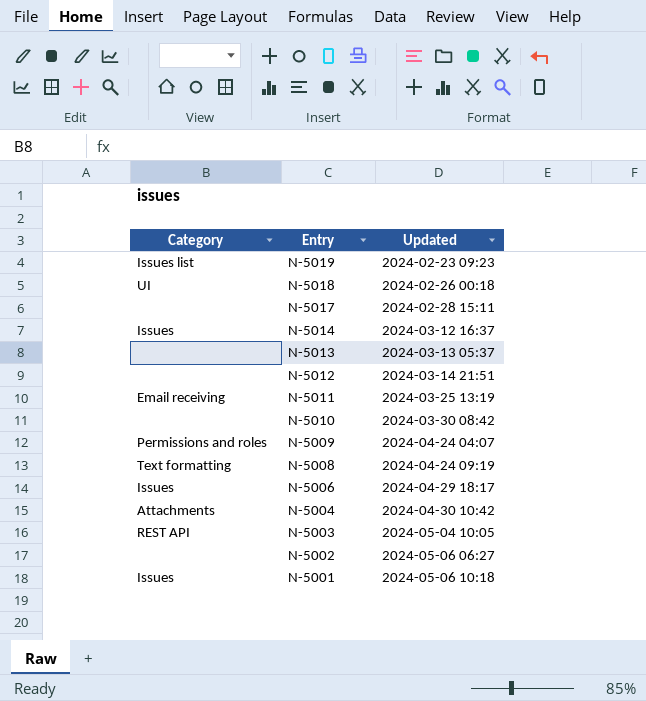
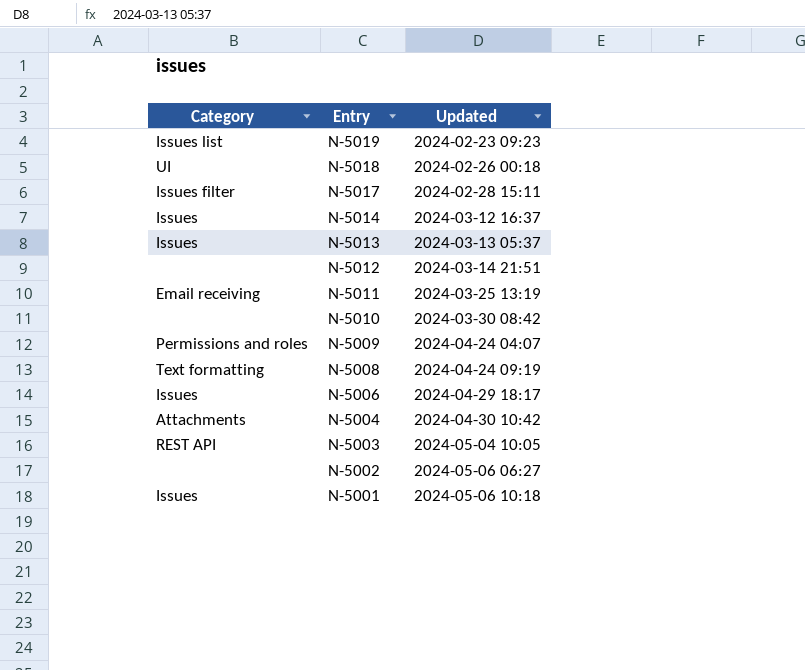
N-5017 | Category: none -> Issues filter
N-5013 | Category: none -> Issues

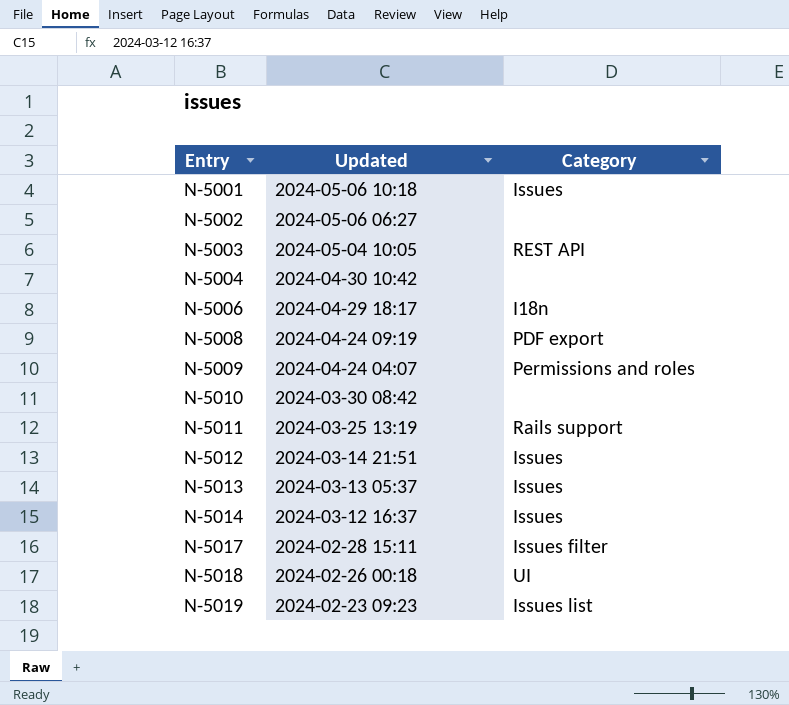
row order: Entry descending -> Entry ascending
column Category | position: 1 -> 3
N-5004 | Category: Attachments -> none
N-5006 | Category: Issues -> I18n
N-5008 | Category: Text formatting -> PDF export
N-5011 | Category: Email receiving -> Rails support
N-5012 | Category: none -> Issues

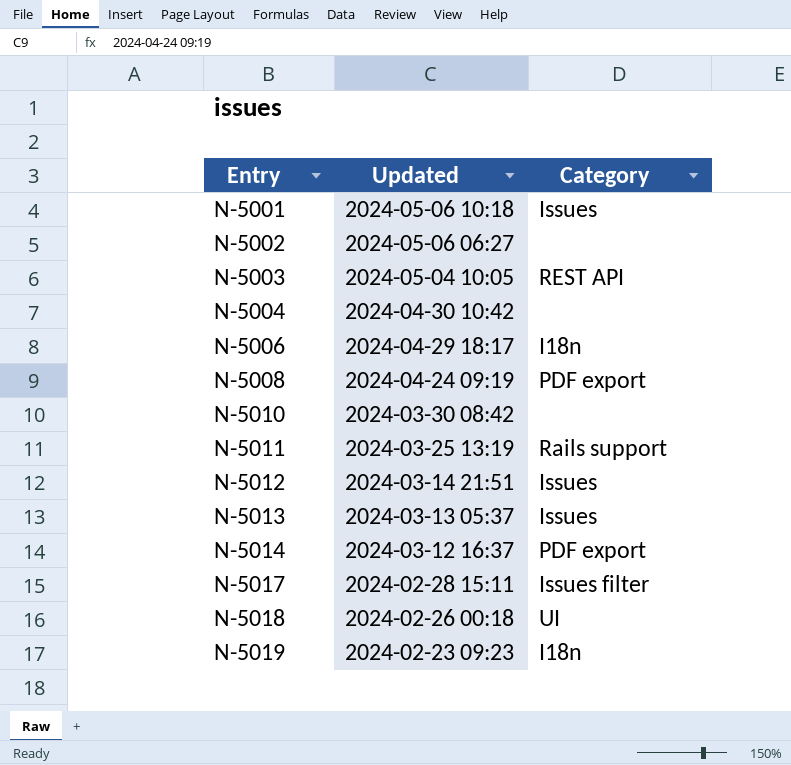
row N-5009: 2024-04-24 04:07 | Permissions and roles -> none
N-5014 | Category: Issues -> PDF export
N-5019 | Category: Issues list -> I18n

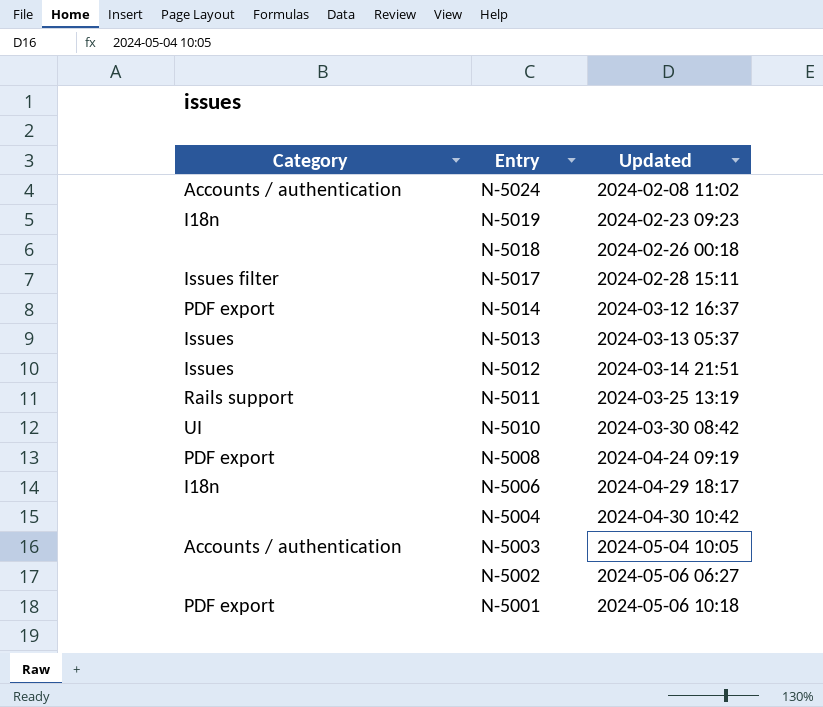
row order: Entry ascending -> Entry descending
column Category | position: 3 -> 1
row N-5024: none -> Accounts / authentication | 2024-02-08 11:02
N-5018 | Category: UI -> none
N-5010 | Category: none -> UI
N-5003 | Category: REST API -> Accounts / authentication
N-5001 | Category: Issues -> PDF export

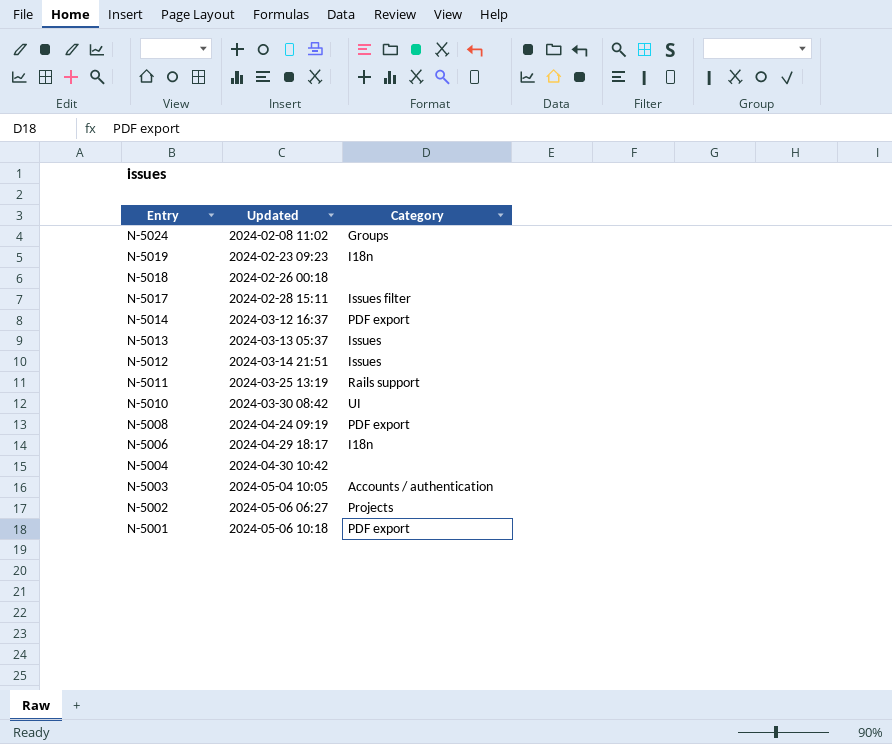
column Category | position: 1 -> 3
N-5024 | Category: Accounts / authentication -> Groups
N-5002 | Category: none -> Projects

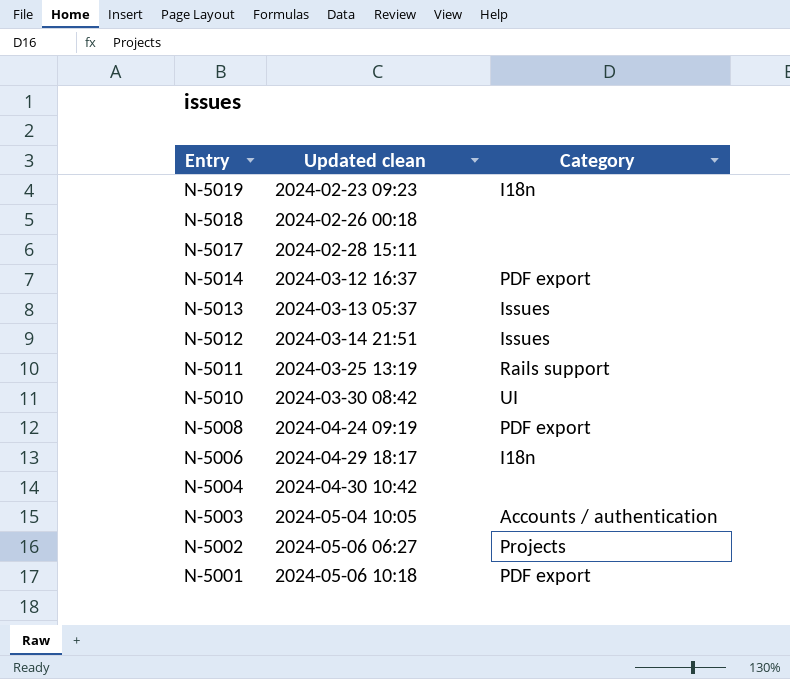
column name: Updated -> Updated clean
row N-5024: 2024-02-08 11:02 | Groups -> none
N-5017 | Category: Issues filter -> none

